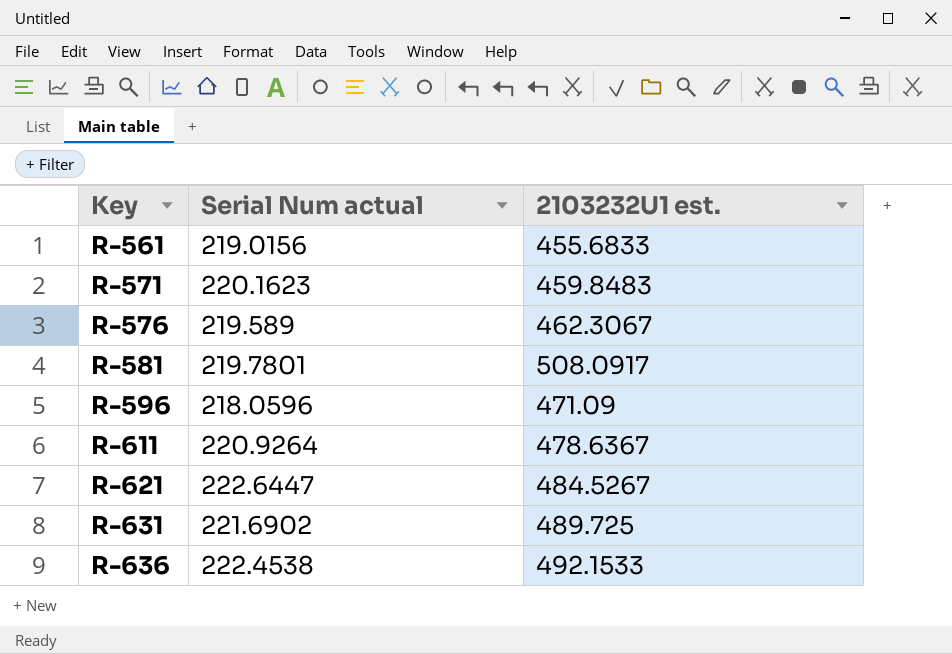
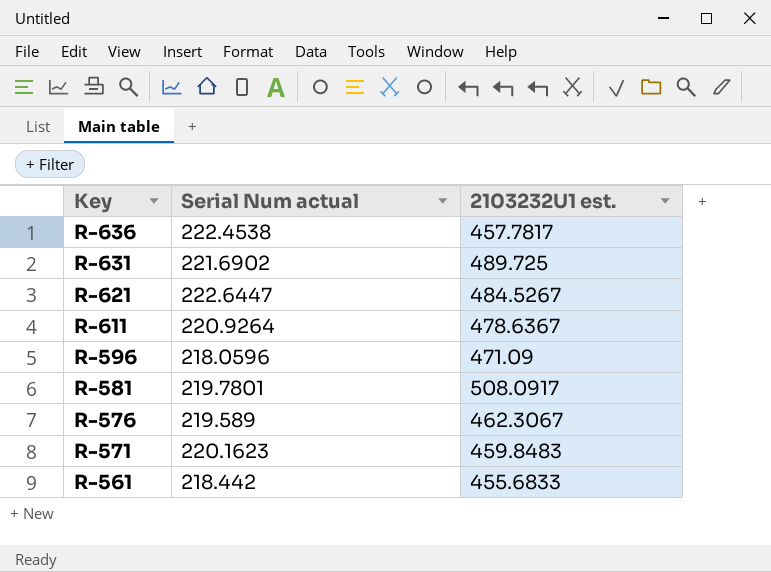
row order: Key ascending -> Key descending
R-636 | 2103232U1 est.: 492.1533 -> 457.7817
R-561 | Serial Num actual: 219.0156 -> 218.442

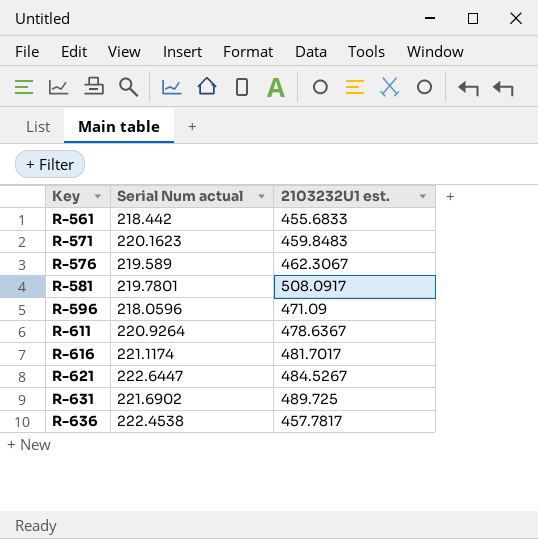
row order: Key descending -> Key ascending
row R-616: none -> 221.1174 | 481.7017

